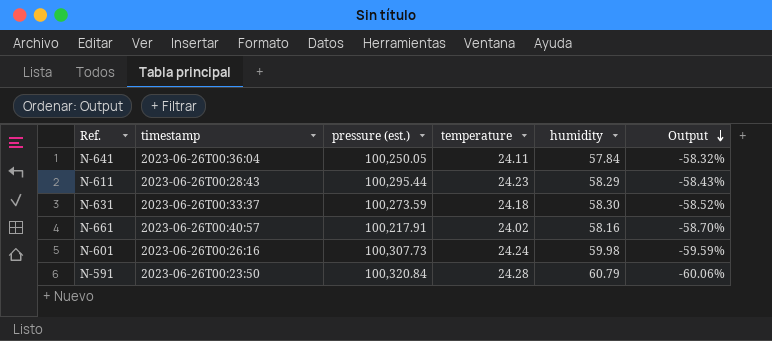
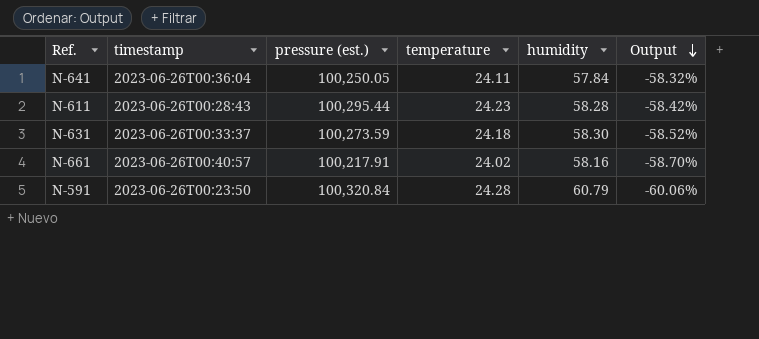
row N-601: 2023-06-26T00:26:16 | 100,307.73 | 24.24 | 59.98 | -59.59% -> none
N-611 | humidity: 58.29 -> 58.28
N-611 | Output: -58.43% -> -58.42%

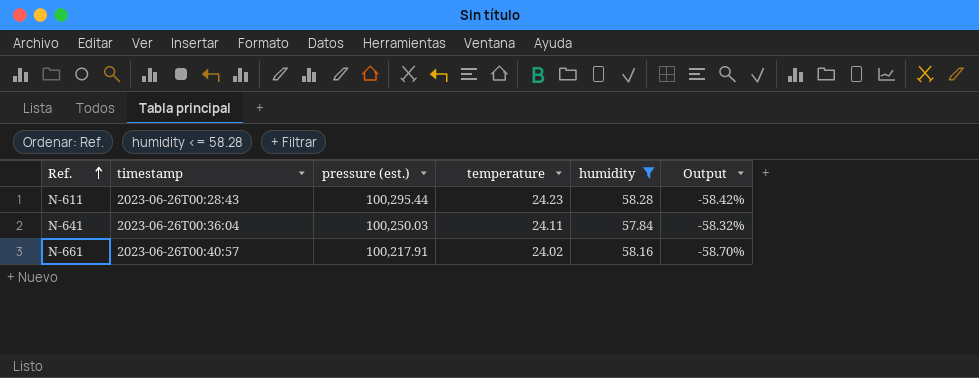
filter: none -> humidity <= 58.28
row order: Output descending -> Ref. ascending
N-641 | pressure (est.): 100,250.05 -> 100,250.03

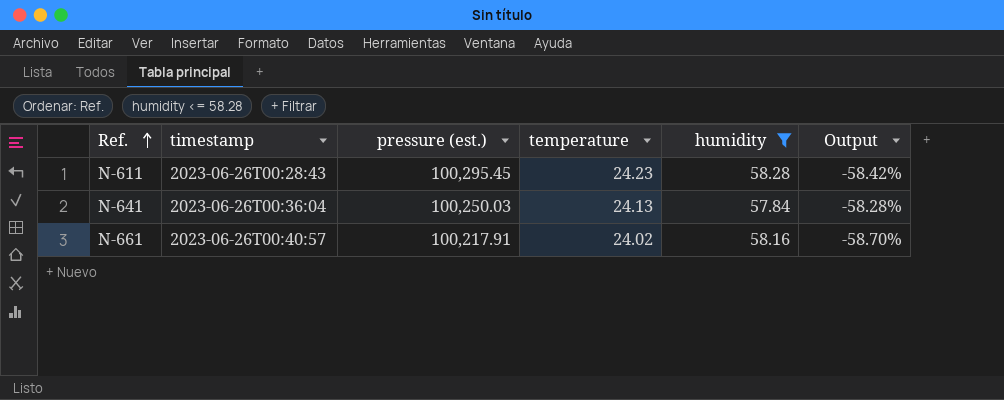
N-611 | pressure (est.): 100,295.44 -> 100,295.45
N-641 | temperature: 24.11 -> 24.13
N-641 | Output: -58.32% -> -58.28%

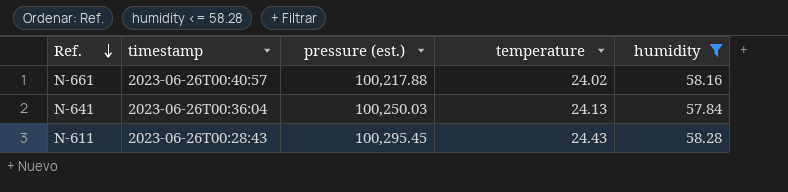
row order: Ref. ascending -> Ref. descending
column Output | formula: ([temperature] - [humidity]) / [humidity] -> none
N-661 | pressure (est.): 100,217.91 -> 100,217.88
N-611 | temperature: 24.23 -> 24.43

